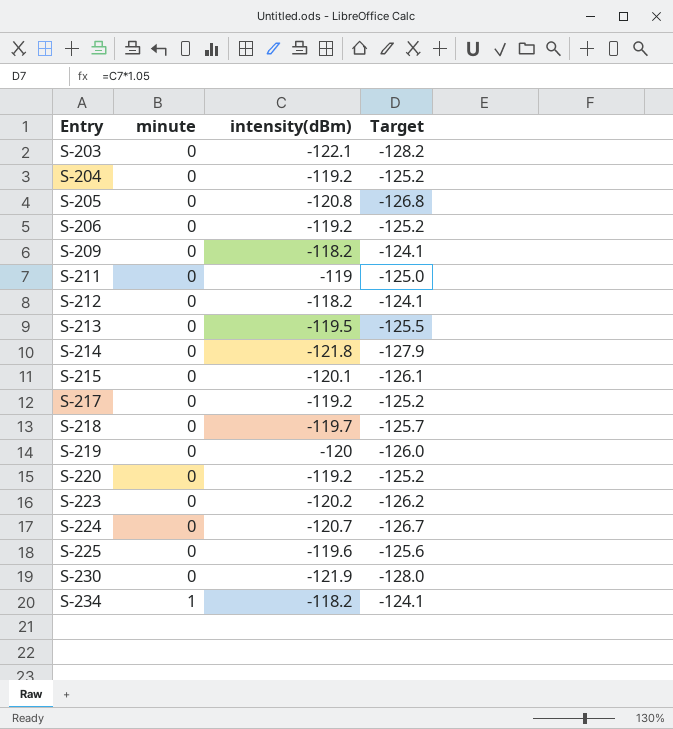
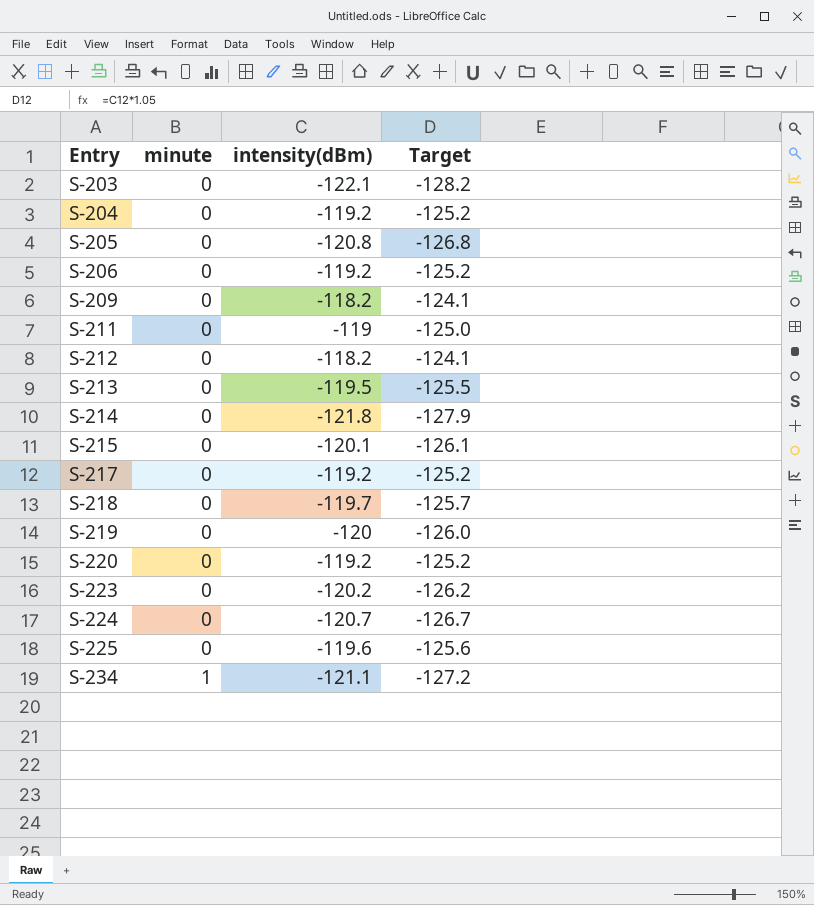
row S-230: 0 | -121.9 | -128.0 -> none
S-234 | intensity(dBm): -118.2 -> -121.1
S-234 | Target: -124.1 -> -127.2

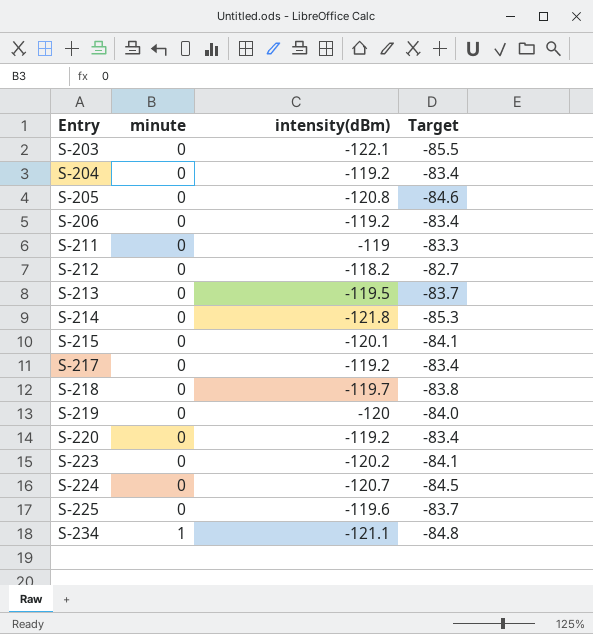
column Target | formula: [intensity(dBm)] * 1.05 -> [intensity(dBm)] * 0.7
row S-209: 0 | -118.2 | -124.1 -> none

